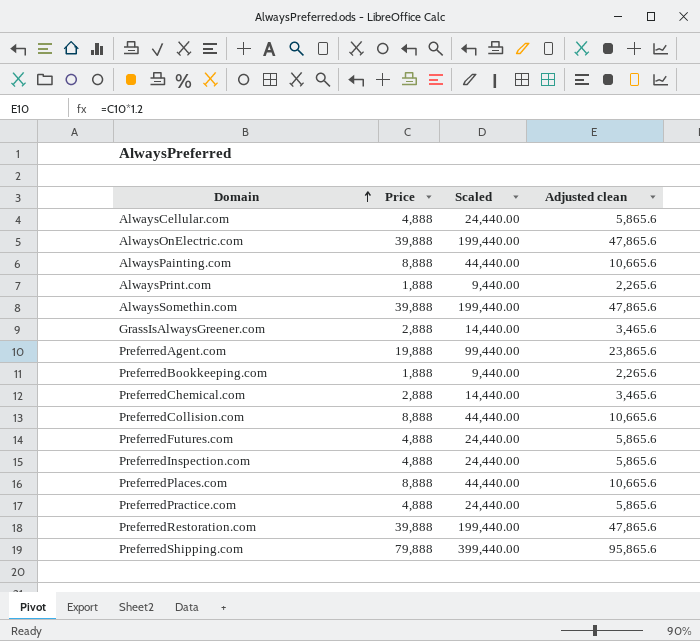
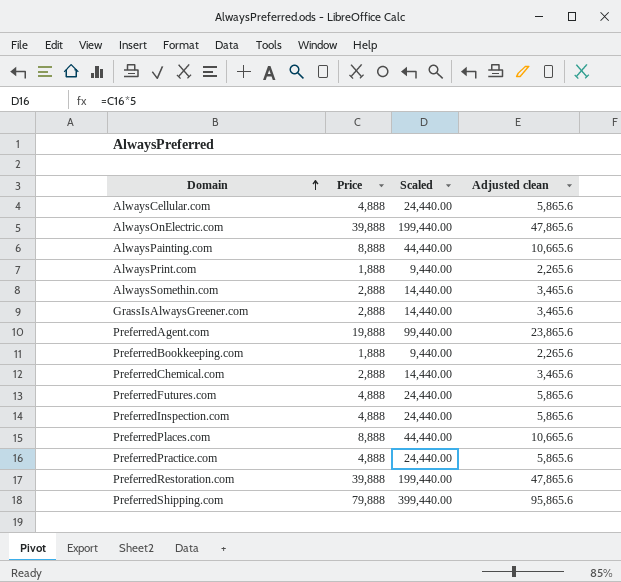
row PreferredCollision.com: 8,888 | 44,440.00 | 10,665.6 -> none
AlwaysSomethin.com | Price: 39,888 -> 2,888
AlwaysSomethin.com | Scaled: 199,440.00 -> 14,440.00
AlwaysSomethin.com | Adjusted clean: 47,865.6 -> 3,465.6

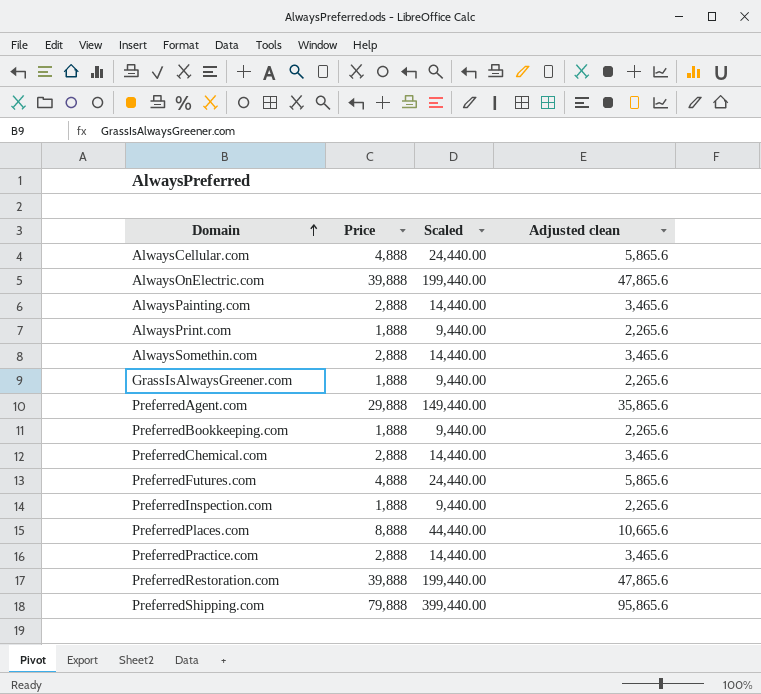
AlwaysPainting.com | Price: 8,888 -> 2,888
AlwaysPainting.com | Scaled: 44,440.00 -> 14,440.00
AlwaysPainting.com | Adjusted clean: 10,665.6 -> 3,465.6
GrassIsAlwaysGreener.com | Price: 2,888 -> 1,888
GrassIsAlwaysGreener.com | Scaled: 14,440.00 -> 9,440.00
GrassIsAlwaysGreener.com | Adjusted clean: 3,465.6 -> 2,265.6
PreferredAgent.com | Price: 19,888 -> 29,888
PreferredAgent.com | Scaled: 99,440.00 -> 149,440.00
PreferredAgent.com | Adjusted clean: 23,865.6 -> 35,865.6
PreferredInspection.com | Price: 4,888 -> 1,888
PreferredInspection.com | Scaled: 24,440.00 -> 9,440.00
PreferredInspection.com | Adjusted clean: 5,865.6 -> 2,265.6
PreferredPractice.com | Price: 4,888 -> 2,888
PreferredPractice.com | Scaled: 24,440.00 -> 14,440.00
PreferredPractice.com | Adjusted clean: 5,865.6 -> 3,465.6

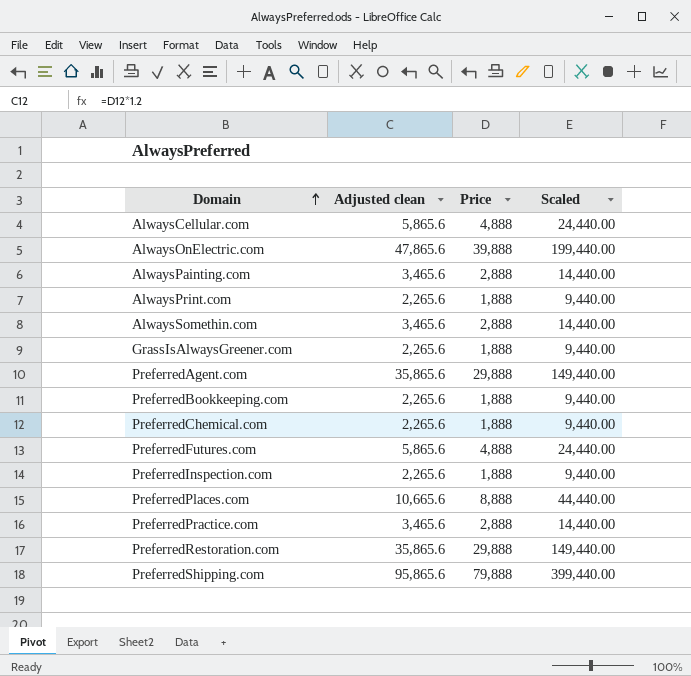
column Adjusted clean | position: 4 -> 2
PreferredChemical.com | Adjusted clean: 3,465.6 -> 2,265.6
PreferredChemical.com | Price: 2,888 -> 1,888
PreferredChemical.com | Scaled: 14,440.00 -> 9,440.00
PreferredRestoration.com | Adjusted clean: 47,865.6 -> 35,865.6
PreferredRestoration.com | Price: 39,888 -> 29,888
PreferredRestoration.com | Scaled: 199,440.00 -> 149,440.00

